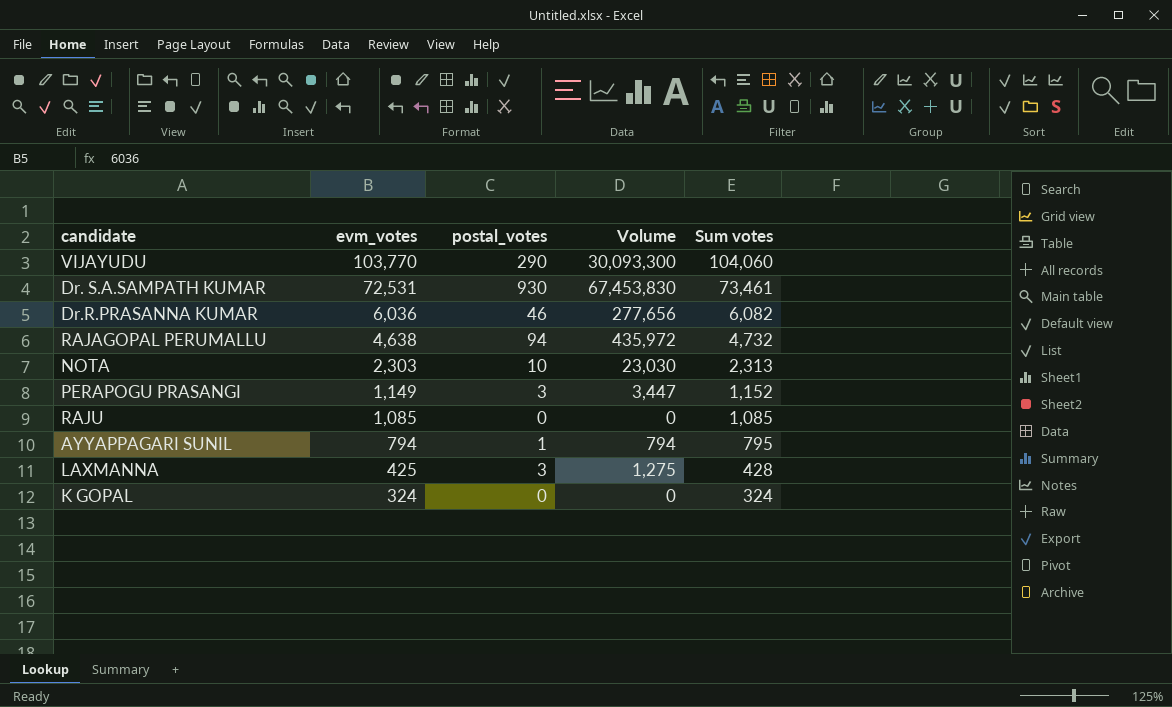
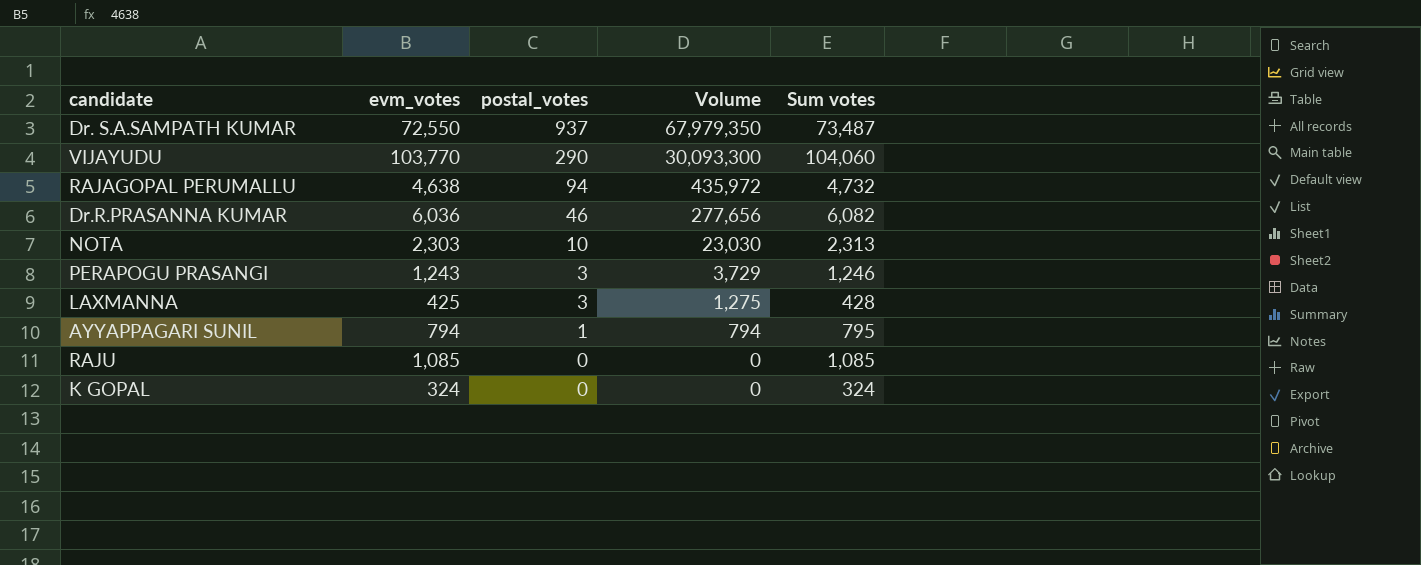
row order: evm_votes descending -> postal_votes descending
Dr. S.A.SAMPATH KUMAR | evm_votes: 72,531 -> 72,550
Dr. S.A.SAMPATH KUMAR | postal_votes: 930 -> 937
Dr. S.A.SAMPATH KUMAR | Volume: 67,453,830 -> 67,979,350
Dr. S.A.SAMPATH KUMAR | Sum votes: 73,461 -> 73,487
PERAPOGU PRASANGI | evm_votes: 1,149 -> 1,243
PERAPOGU PRASANGI | Volume: 3,447 -> 3,729
PERAPOGU PRASANGI | Sum votes: 1,152 -> 1,246

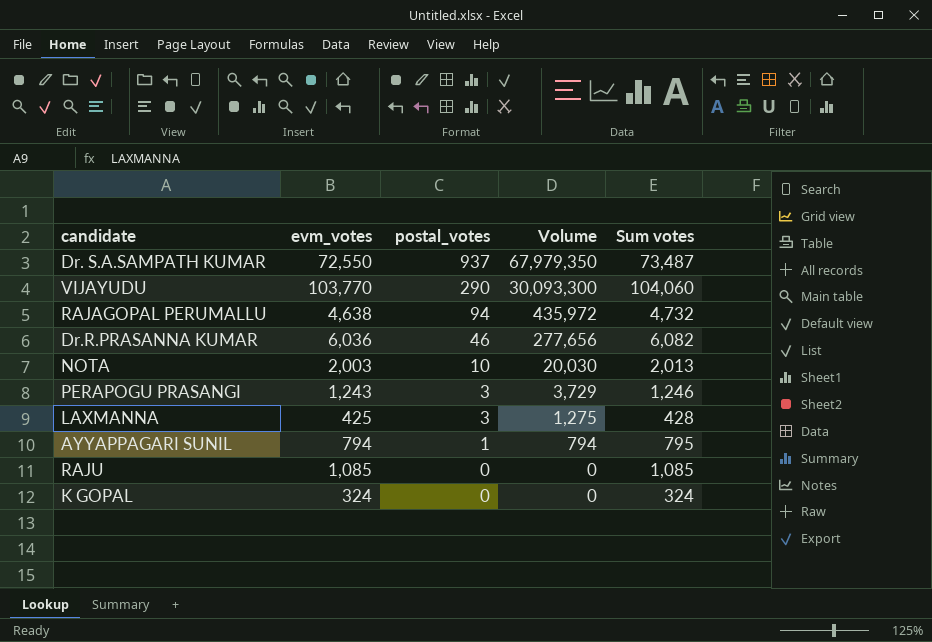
NOTA | evm_votes: 2,303 -> 2,003
NOTA | Volume: 23,030 -> 20,030
NOTA | Sum votes: 2,313 -> 2,013

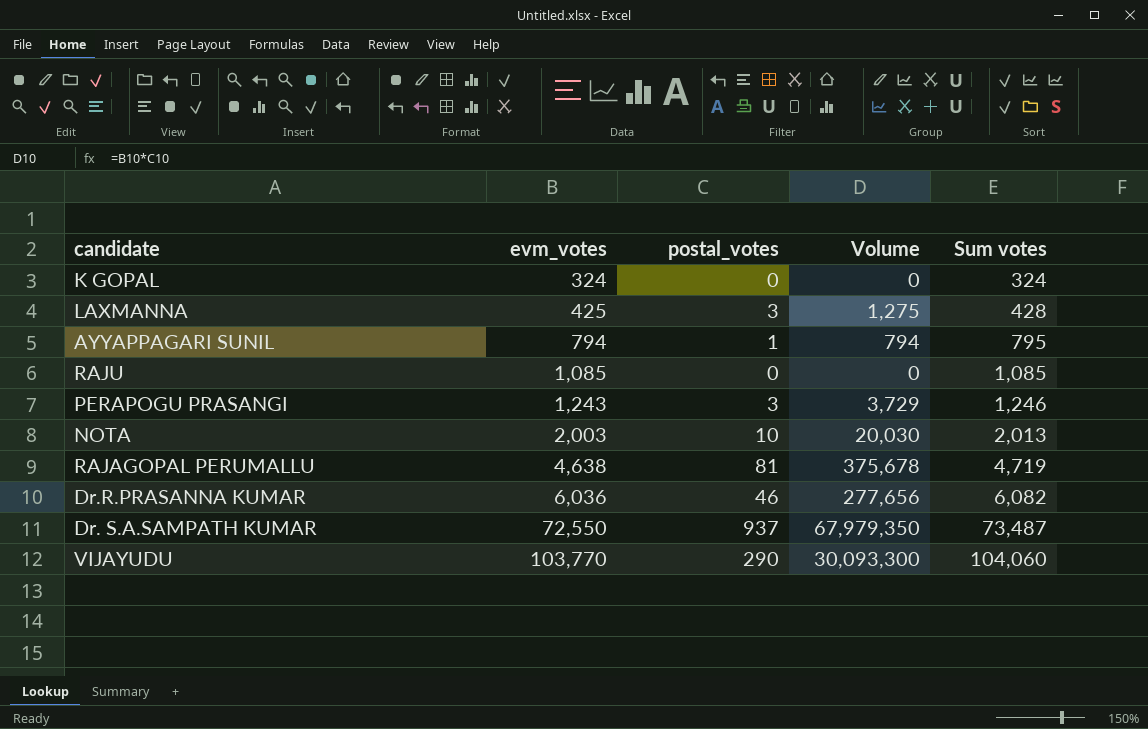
row order: postal_votes descending -> evm_votes ascending
RAJAGOPAL PERUMALLU | postal_votes: 94 -> 81
RAJAGOPAL PERUMALLU | Volume: 435,972 -> 375,678
RAJAGOPAL PERUMALLU | Sum votes: 4,732 -> 4,719

